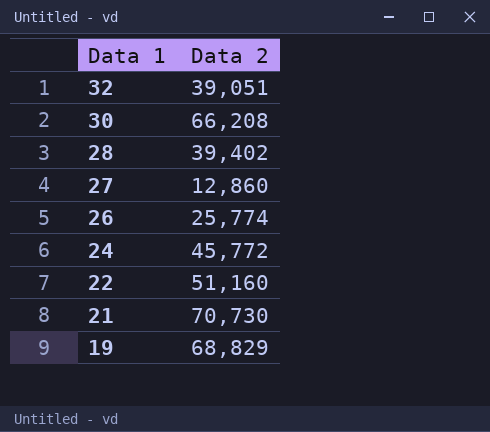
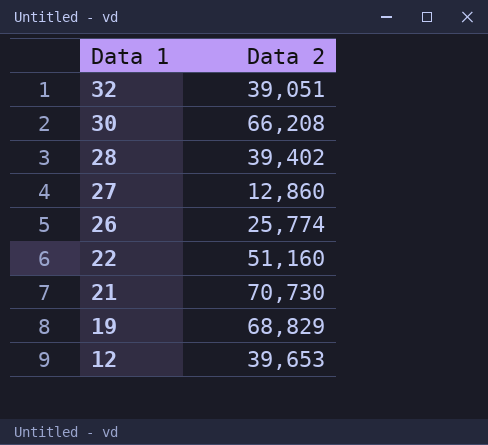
row 24: 45,772 -> none
row 12: none -> 39,653

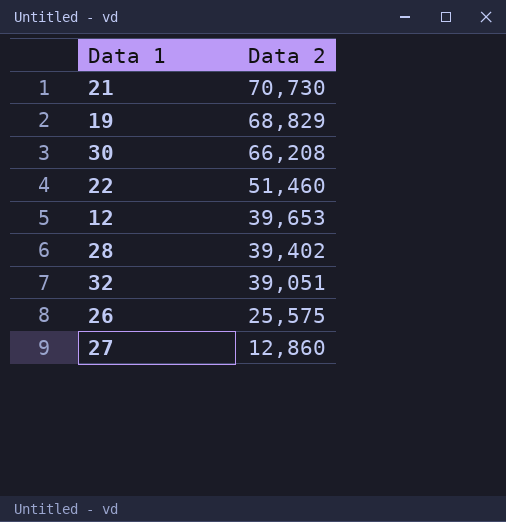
row order: Data 1 descending -> Data 2 descending
22 | Data 2: 51,160 -> 51,460
26 | Data 2: 25,774 -> 25,575

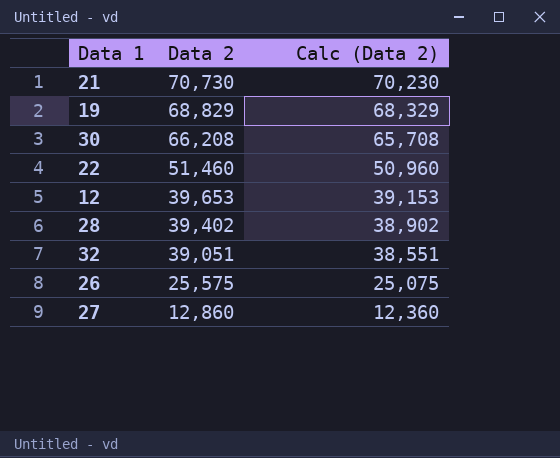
column Calc (Data 2) | formula: none -> [Data 2] - 500

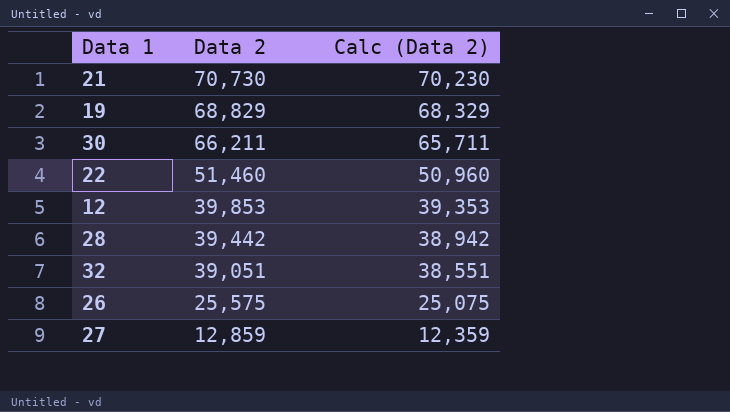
30 | Data 2: 66,208 -> 66,211
30 | Calc (Data 2): 65,708 -> 65,711
12 | Data 2: 39,653 -> 39,853
12 | Calc (Data 2): 39,153 -> 39,353
28 | Data 2: 39,402 -> 39,442
28 | Calc (Data 2): 38,902 -> 38,942
27 | Data 2: 12,860 -> 12,859
27 | Calc (Data 2): 12,360 -> 12,359

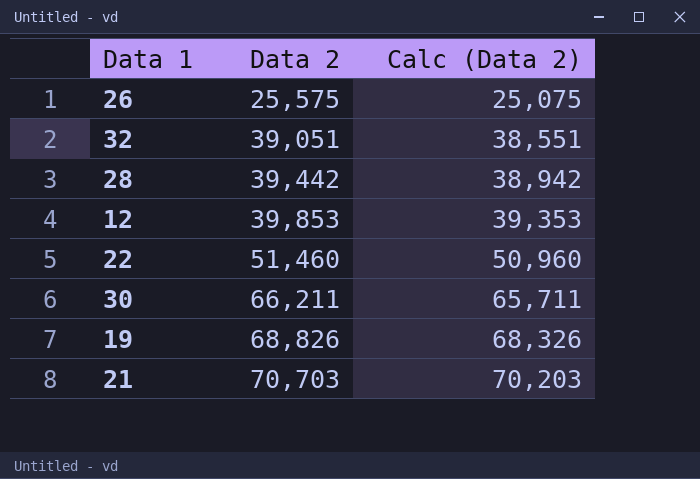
row order: Data 2 descending -> Data 2 ascending
row 27: 12,859 | 12,359 -> none
19 | Data 2: 68,829 -> 68,826
19 | Calc (Data 2): 68,329 -> 68,326
21 | Data 2: 70,730 -> 70,703
21 | Calc (Data 2): 70,230 -> 70,203

